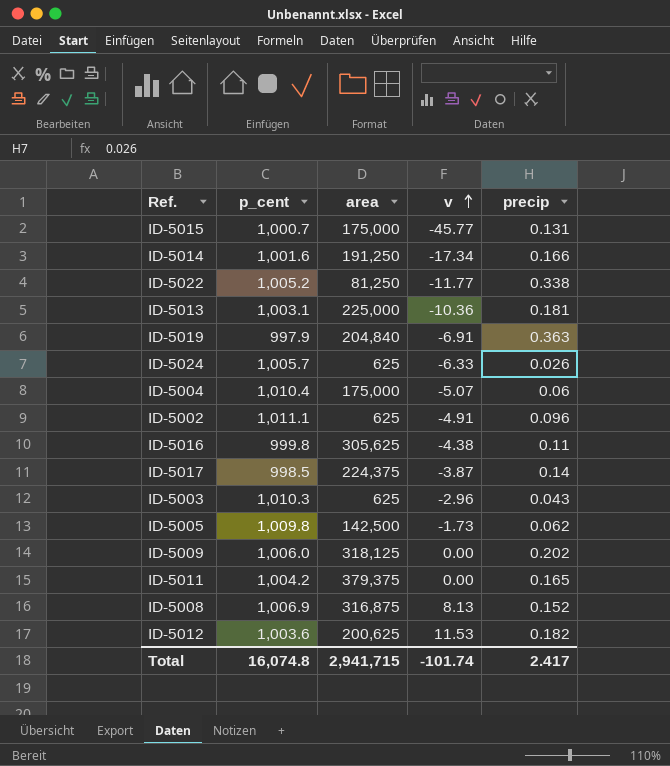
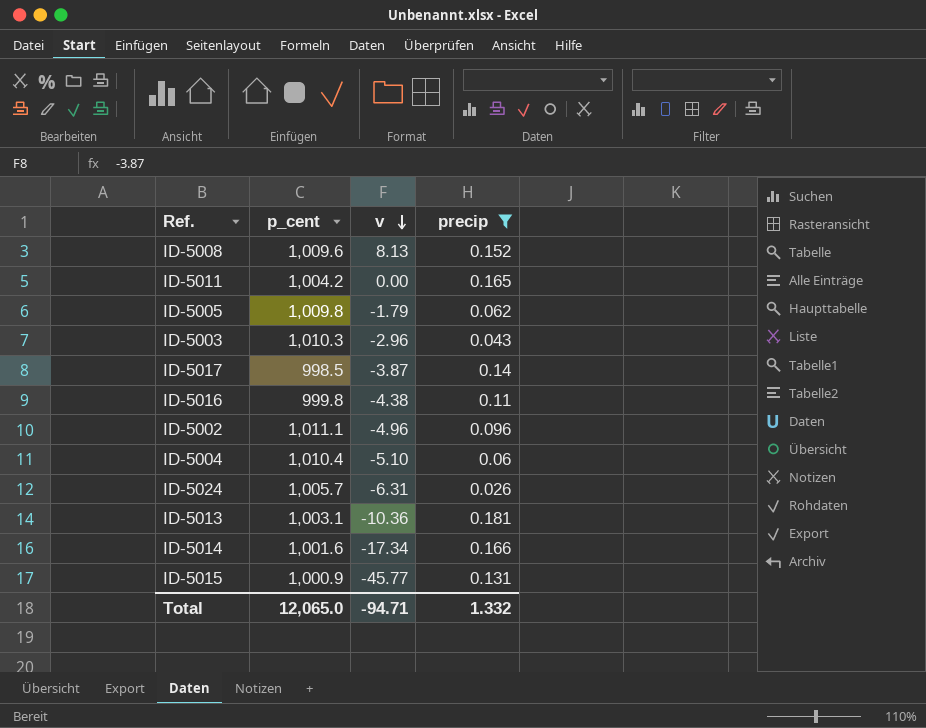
filter: none -> precip <= 0.181
row order: v ascending -> v descending
column area | position: 3 -> none
ID-5008 | p_cent: 1,006.9 -> 1,009.6
ID-5005 | v: -1.73 -> -1.79
ID-5002 | v: -4.91 -> -4.96
ID-5004 | v: -5.07 -> -5.10
ID-5024 | v: -6.33 -> -6.31
ID-5015 | p_cent: 1,000.7 -> 1,000.9
Total | p_cent: 16,074.8 -> 12,065.0
Total | v: -101.74 -> -94.71
Total | precip: 2.417 -> 1.332

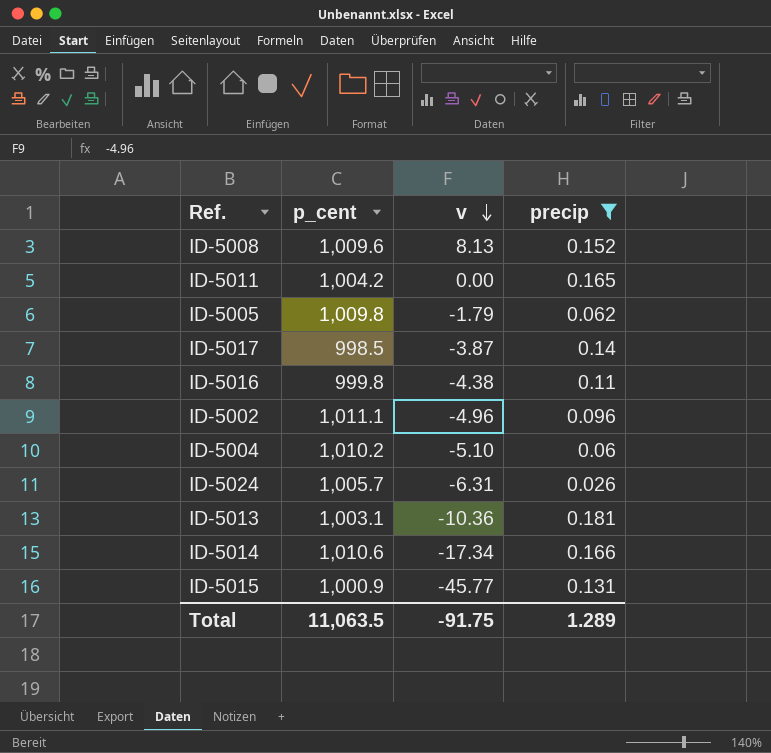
row ID-5003: 1,010.3 | -2.96 | 0.043 -> none
ID-5004 | p_cent: 1,010.4 -> 1,010.2
ID-5014 | p_cent: 1,001.6 -> 1,010.6
Total | p_cent: 12,065.0 -> 11,063.5
Total | v: -94.71 -> -91.75
Total | precip: 1.332 -> 1.289

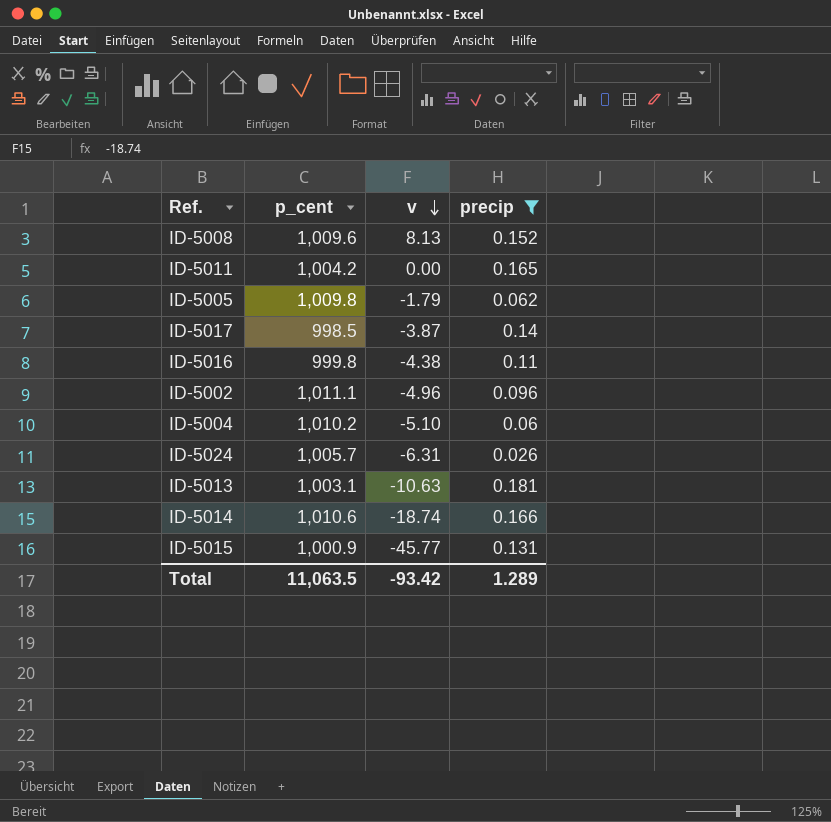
ID-5013 | v: -10.36 -> -10.63
ID-5014 | v: -17.34 -> -18.74
Total | v: -91.75 -> -93.42

